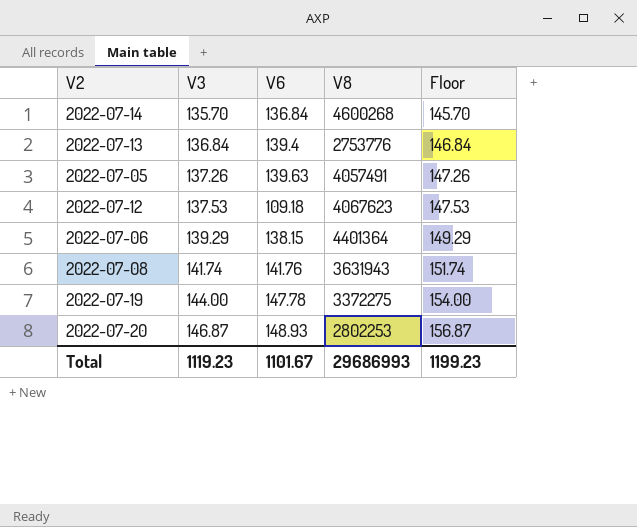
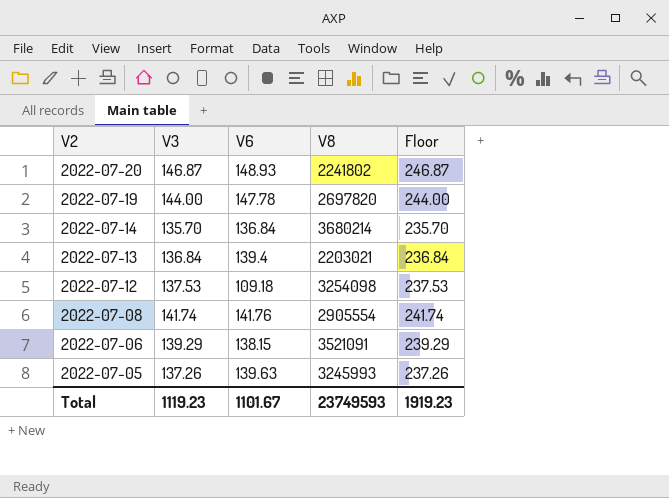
row order: V3 ascending -> V2 descending
column Floor | formula: [V3] + 10 -> [V3] + 100
2022-07-20 | V8: 2802253 -> 2241802
2022-07-19 | V8: 3372275 -> 2697820
2022-07-14 | V8: 4600268 -> 3680214
2022-07-13 | V8: 2753776 -> 2203021
2022-07-12 | V8: 4067623 -> 3254098
2022-07-08 | V8: 3631943 -> 2905554
2022-07-06 | V8: 4401364 -> 3521091
2022-07-05 | V8: 4057491 -> 3245993
Total | V8: 29686993 -> 23749593
Total | Floor: 1199.23 -> 1919.23

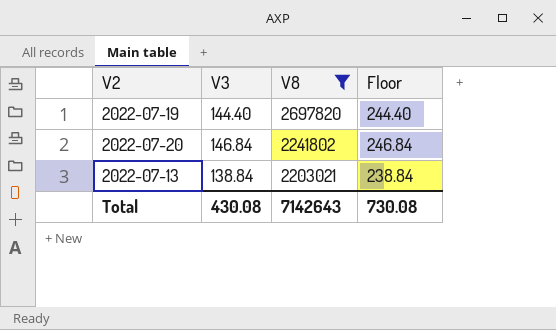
filter: none -> V8 <= 2697820
row order: V2 descending -> V8 descending
column V6 | position: 3 -> none
2022-07-19 | V3: 144.00 -> 144.40
2022-07-19 | Floor: 244.00 -> 244.40
2022-07-20 | V3: 146.87 -> 146.84
2022-07-20 | Floor: 246.87 -> 246.84
2022-07-13 | V3: 136.84 -> 138.84
2022-07-13 | Floor: 236.84 -> 238.84
Total | V3: 1119.23 -> 430.08
Total | V8: 23749593 -> 7142643
Total | Floor: 1919.23 -> 730.08

